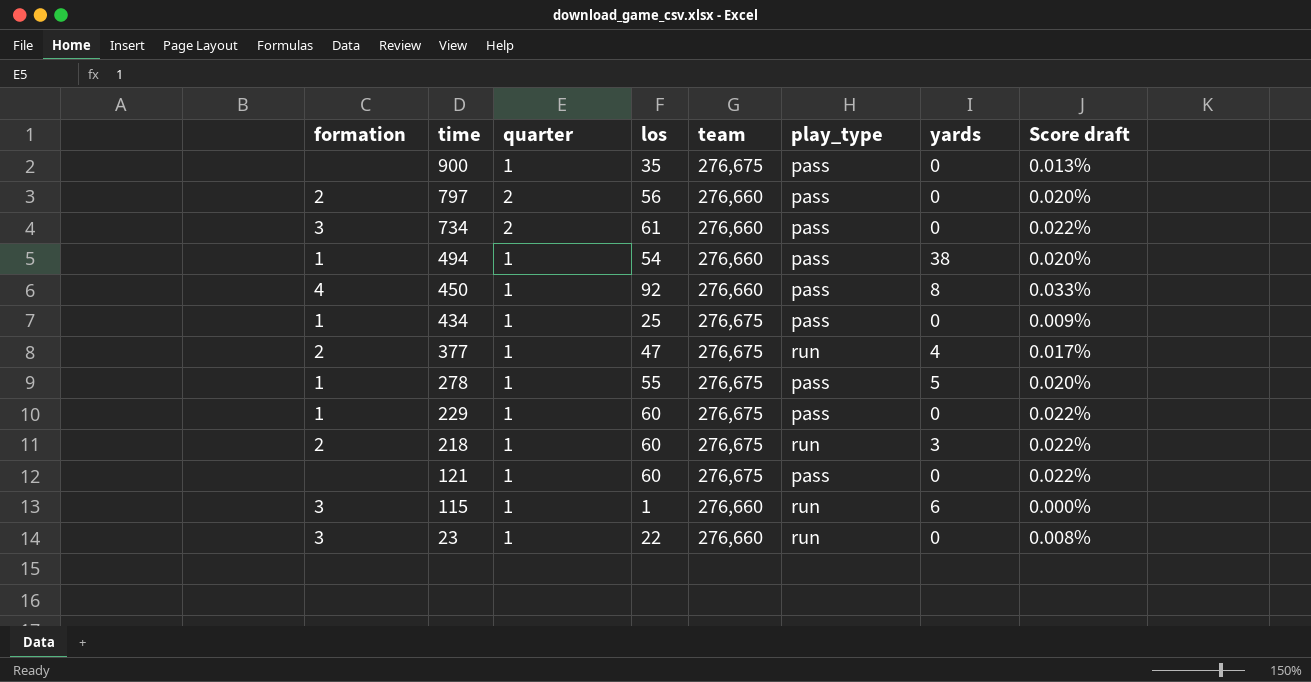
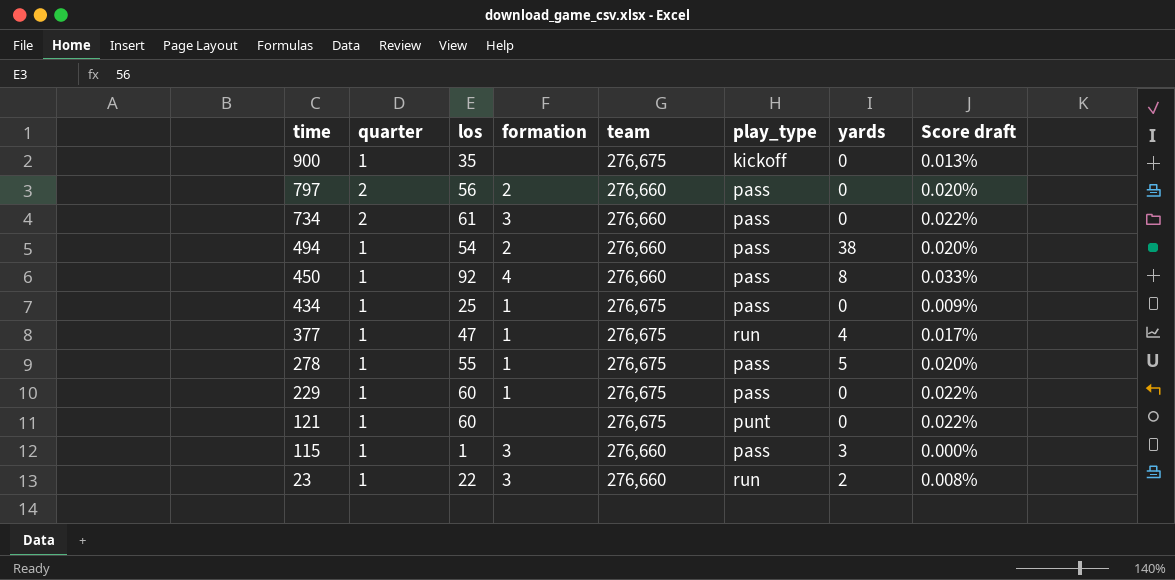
column formation | position: 1 -> 4
row 218: 2 | 1 | 60 | 276,675 | run | 3 | 0.022% -> none
900 | play_type: pass -> kickoff
494 | formation: 1 -> 2
377 | formation: 2 -> 1
121 | play_type: pass -> punt
115 | play_type: run -> pass
115 | yards: 6 -> 3
23 | yards: 0 -> 2

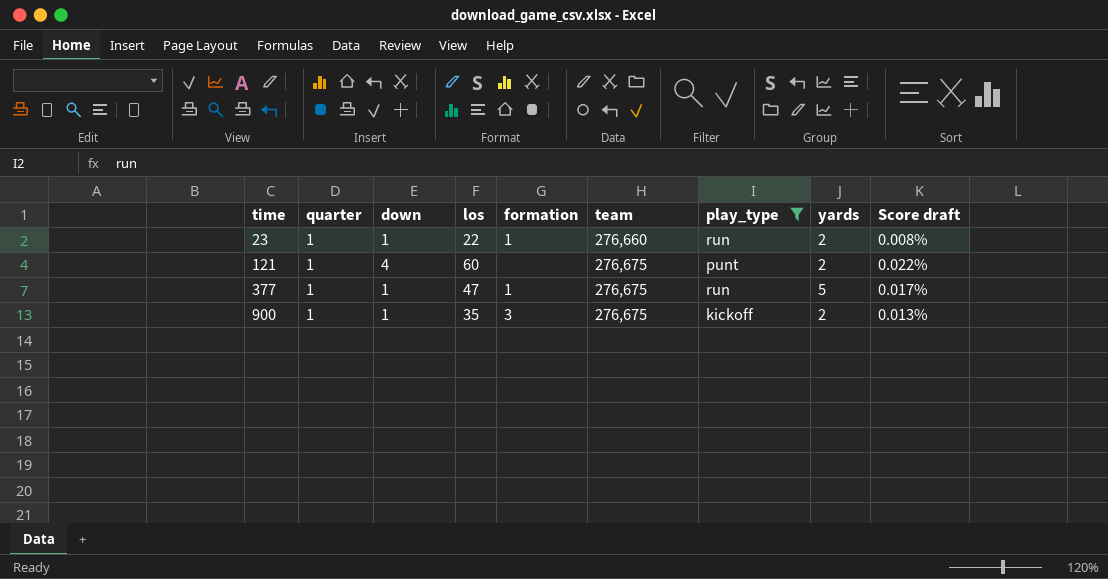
filter: none -> play_type != pass
row order: time descending -> time ascending
column down | position: none -> 3
23 | formation: 3 -> 1
121 | yards: 0 -> 2
377 | yards: 4 -> 5
900 | formation: none -> 3
900 | yards: 0 -> 2

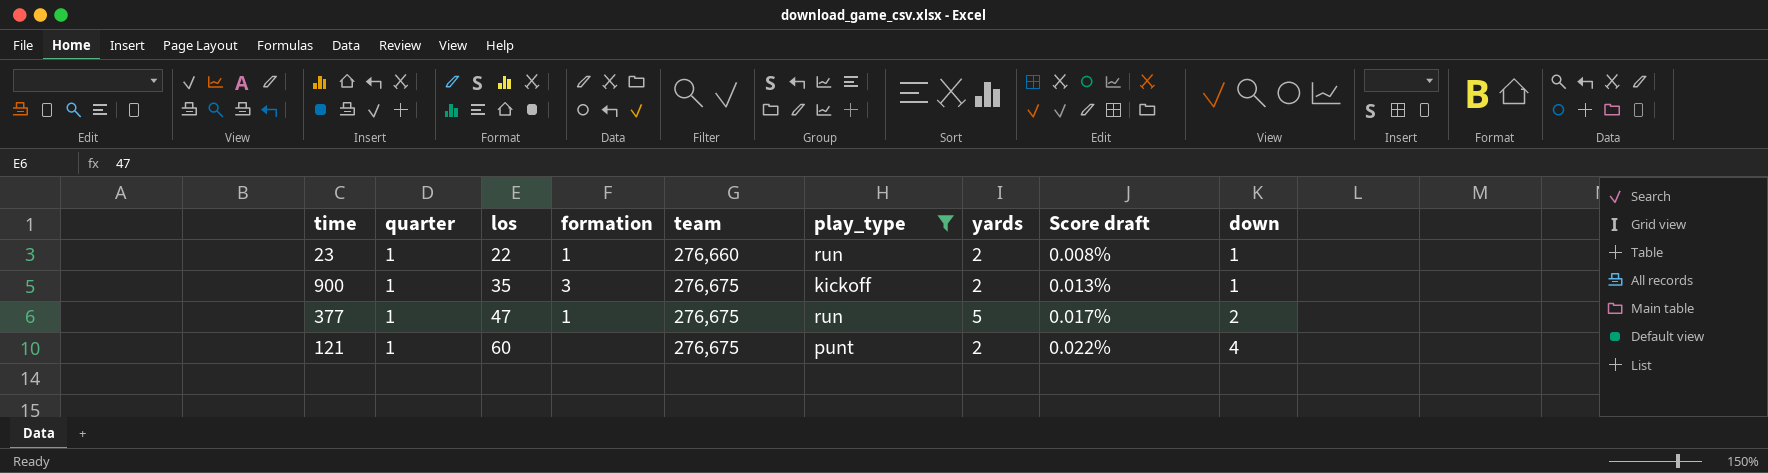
row order: time ascending -> los ascending
column down | position: 3 -> 9
377 | down: 1 -> 2

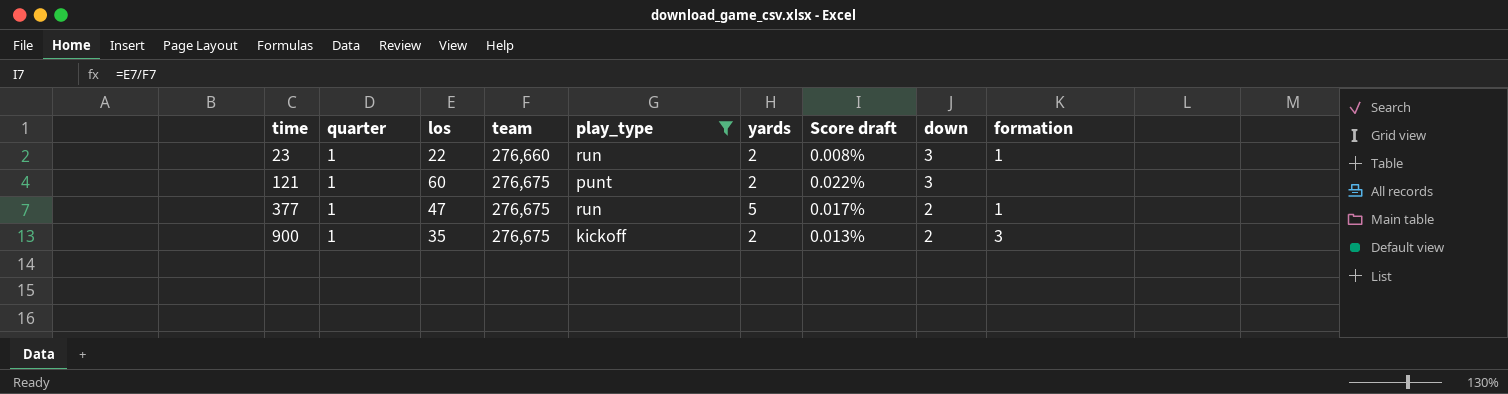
row order: los ascending -> time ascending
column formation | position: 4 -> 9
23 | down: 1 -> 3
121 | down: 4 -> 3
900 | down: 1 -> 2

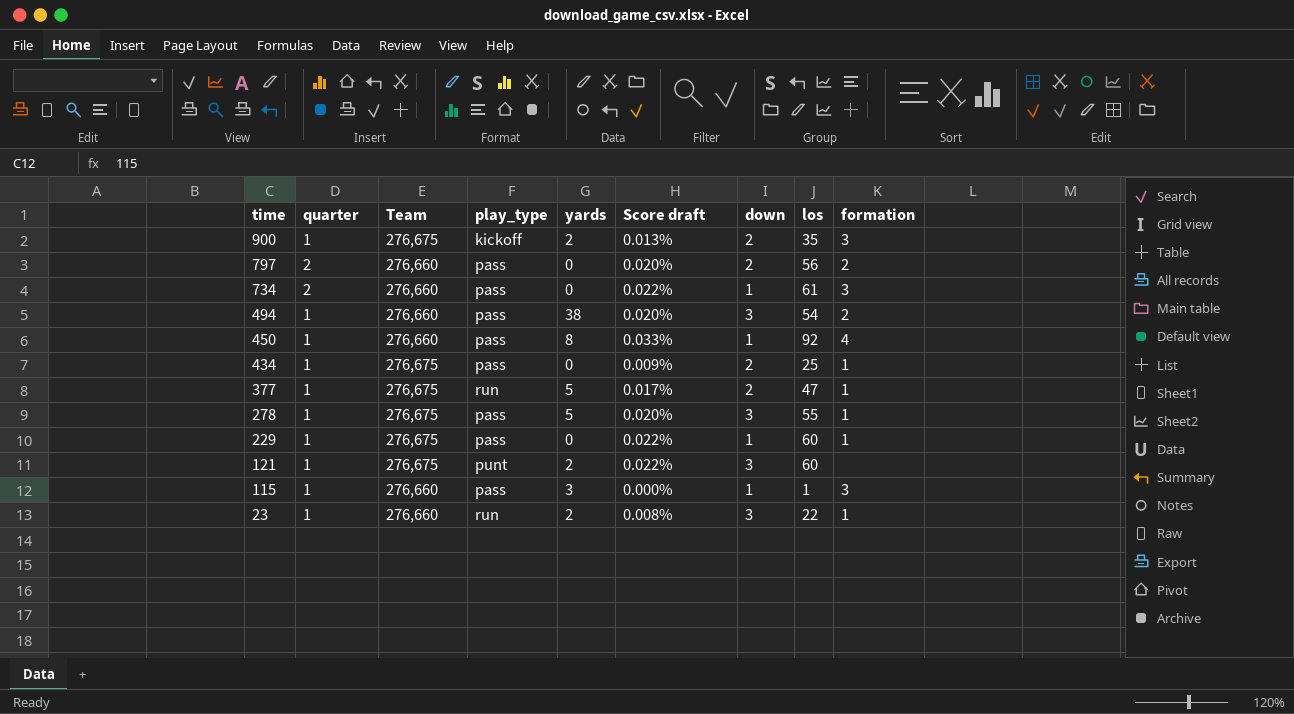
filter: play_type != pass -> none
row order: time ascending -> time descending
column name: team -> Team
column los | position: 3 -> 8

